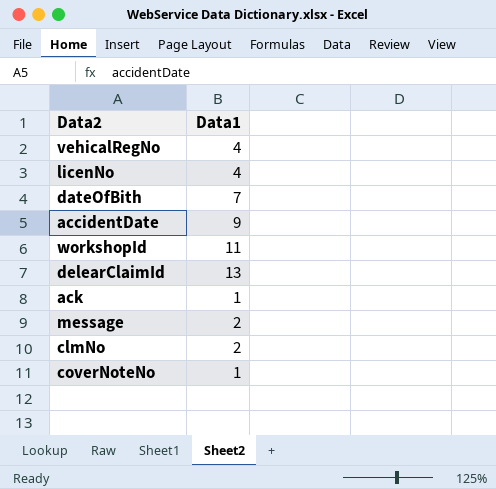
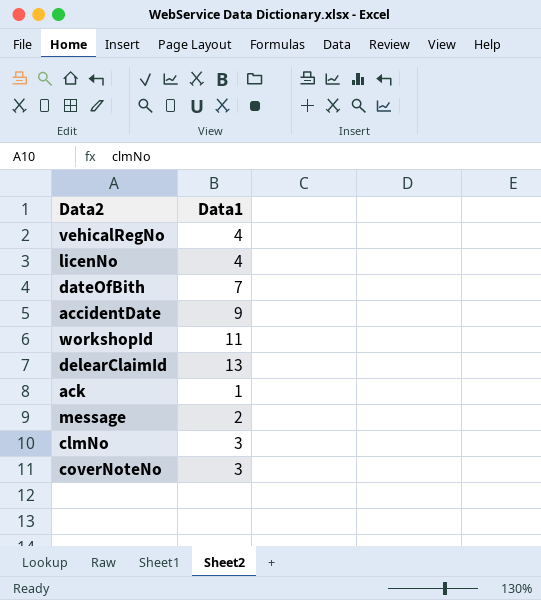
clmNo | Data1: 2 -> 3
coverNoteNo | Data1: 1 -> 3

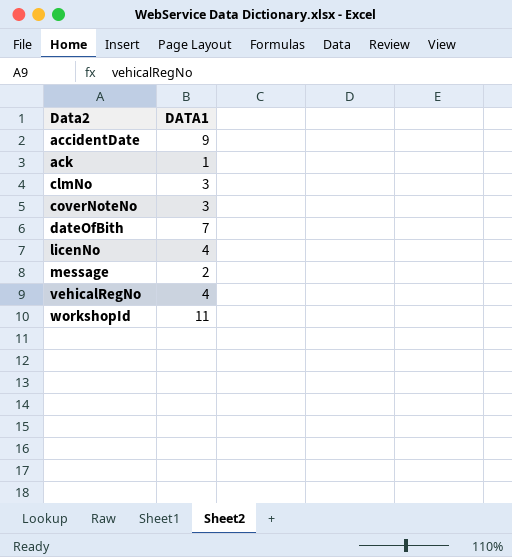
row order: none -> Data2 ascending
column name: Data1 -> DATA1
row delearClaimId: 13 -> none

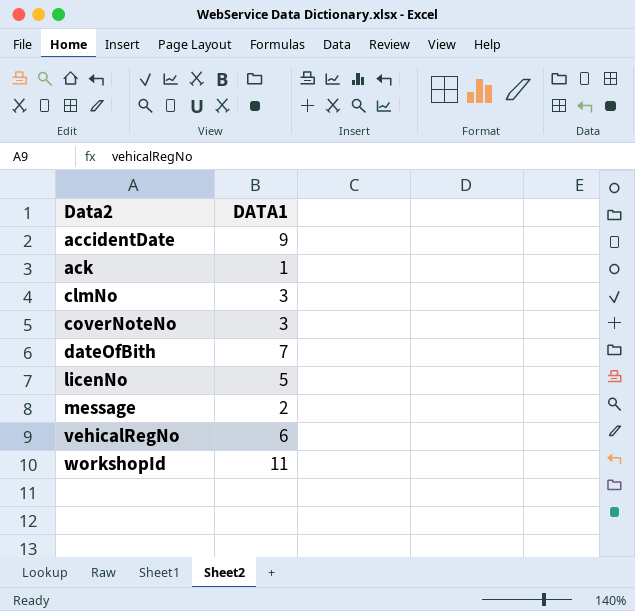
licenNo | DATA1: 4 -> 5
vehicalRegNo | DATA1: 4 -> 6

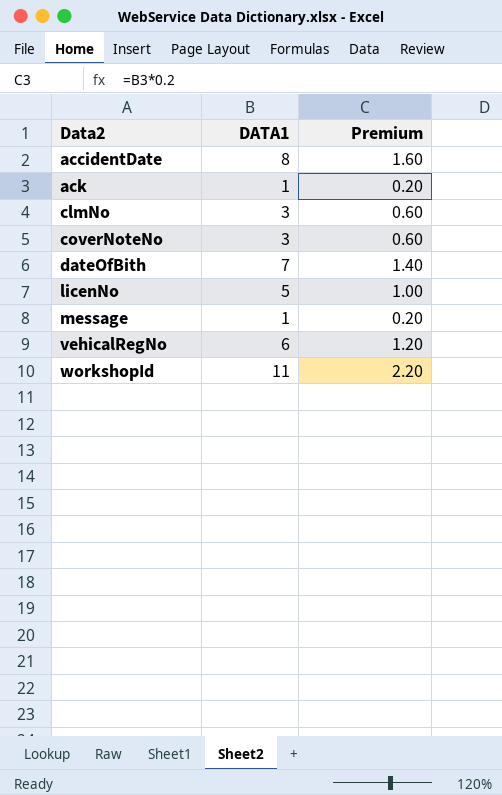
column Premium | formula: none -> [DATA1] * 0.2
accidentDate | DATA1: 9 -> 8
message | DATA1: 2 -> 1

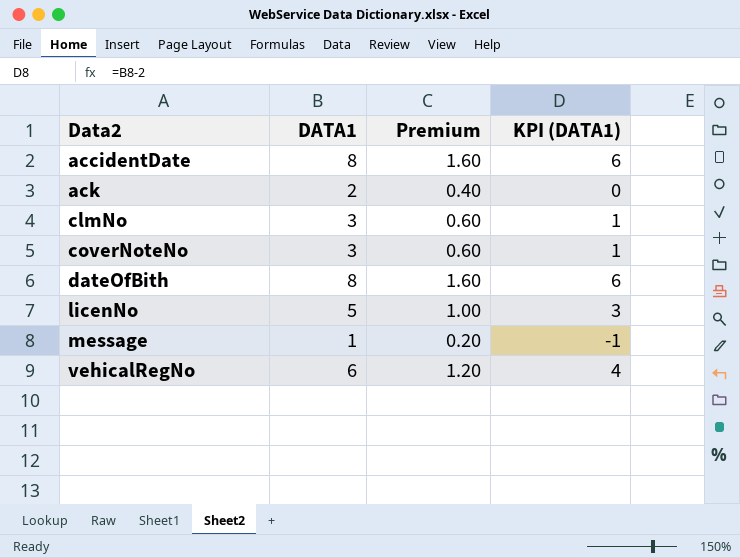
column KPI (DATA1) | formula: none -> [DATA1] - 2
row workshopId: 11 | 2.20 -> none
ack | DATA1: 1 -> 2
ack | Premium: 0.20 -> 0.40
dateOfBith | DATA1: 7 -> 8
dateOfBith | Premium: 1.40 -> 1.60

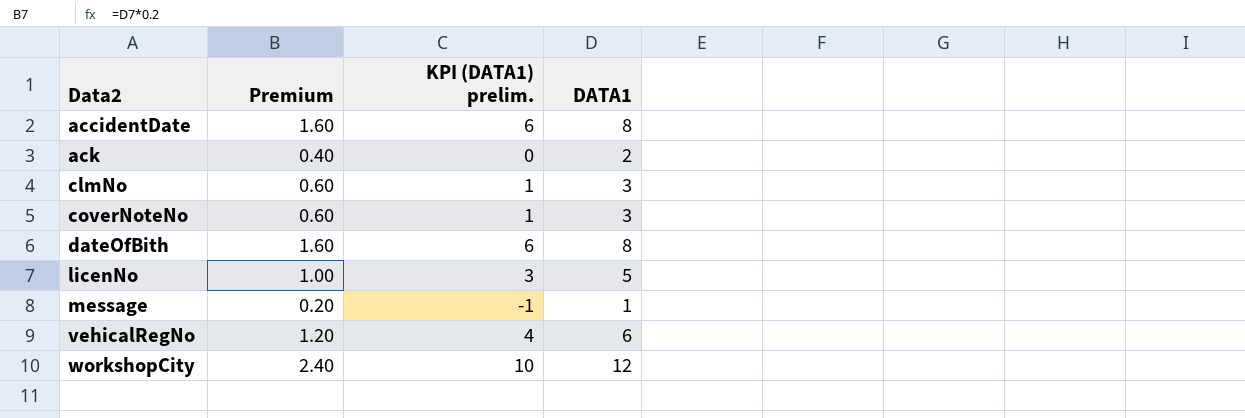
column name: KPI (DATA1) -> KPI (DATA1) prelim.
column DATA1 | position: 2 -> 4
row workshopCity: none -> 2.40 | 10 | 12

